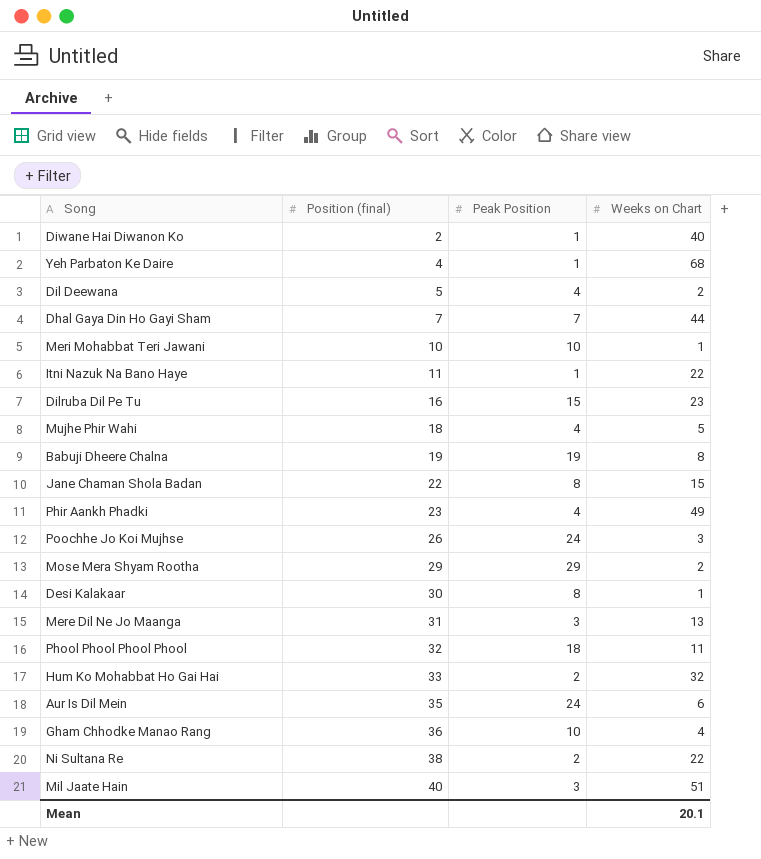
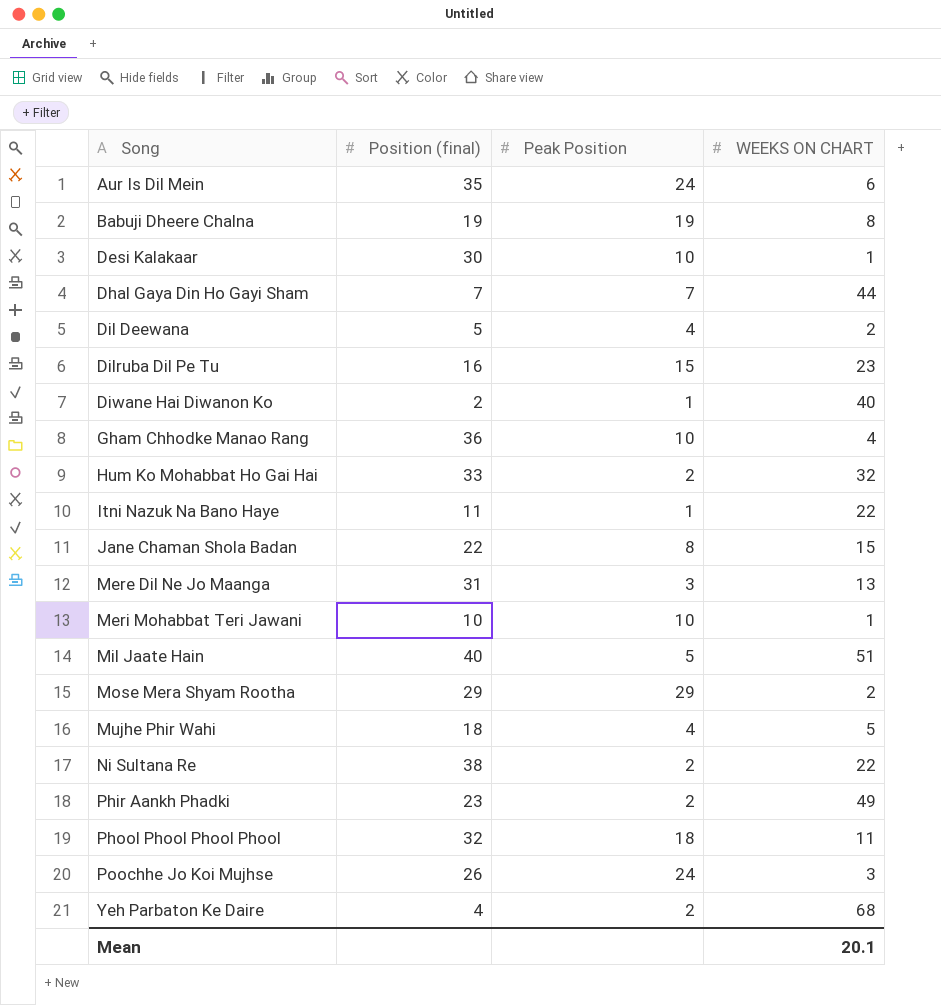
row order: Position (final) ascending -> Song ascending
column name: Weeks on Chart -> WEEKS ON CHART
Desi Kalakaar | Peak Position: 8 -> 10
Mil Jaate Hain | Peak Position: 3 -> 5
Phir Aankh Phadki | Peak Position: 4 -> 2
Yeh Parbaton Ke Daire | Peak Position: 1 -> 2

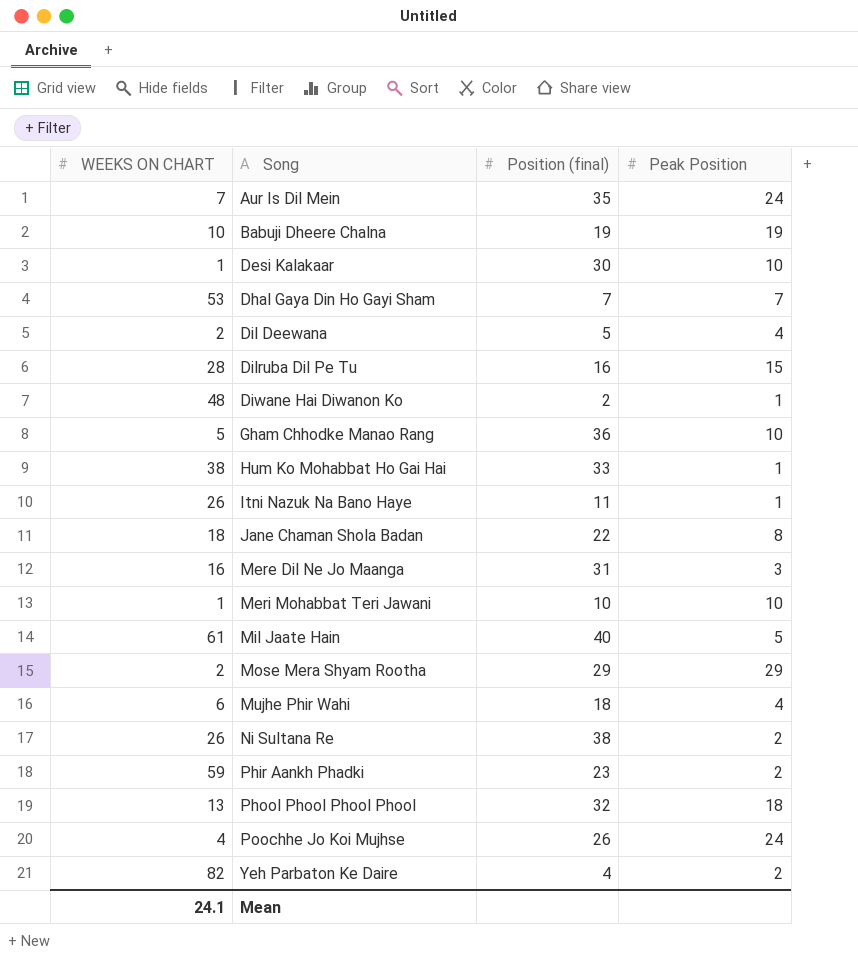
column WEEKS ON CHART | position: 4 -> 1
Aur Is Dil Mein | WEEKS ON CHART: 6 -> 7
Babuji Dheere Chalna | WEEKS ON CHART: 8 -> 10
Dhal Gaya Din Ho Gayi Sham | WEEKS ON CHART: 44 -> 53
Dilruba Dil Pe Tu | WEEKS ON CHART: 23 -> 28
Diwane Hai Diwanon Ko | WEEKS ON CHART: 40 -> 48
Gham Chhodke Manao Rang | WEEKS ON CHART: 4 -> 5
Hum Ko Mohabbat Ho Gai Hai | WEEKS ON CHART: 32 -> 38
Hum Ko Mohabbat Ho Gai Hai | Peak Position: 2 -> 1
Itni Nazuk Na Bano Haye | WEEKS ON CHART: 22 -> 26
Jane Chaman Shola Badan | WEEKS ON CHART: 15 -> 18
Mere Dil Ne Jo Maanga | WEEKS ON CHART: 13 -> 16
Mil Jaate Hain | WEEKS ON CHART: 51 -> 61
Mujhe Phir Wahi | WEEKS ON CHART: 5 -> 6
Ni Sultana Re | WEEKS ON CHART: 22 -> 26
Phir Aankh Phadki | WEEKS ON CHART: 49 -> 59
Phool Phool Phool Phool | WEEKS ON CHART: 11 -> 13
Poochhe Jo Koi Mujhse | WEEKS ON CHART: 3 -> 4
Yeh Parbaton Ke Daire | WEEKS ON CHART: 68 -> 82
Mean | WEEKS ON CHART: 20.1 -> 24.1

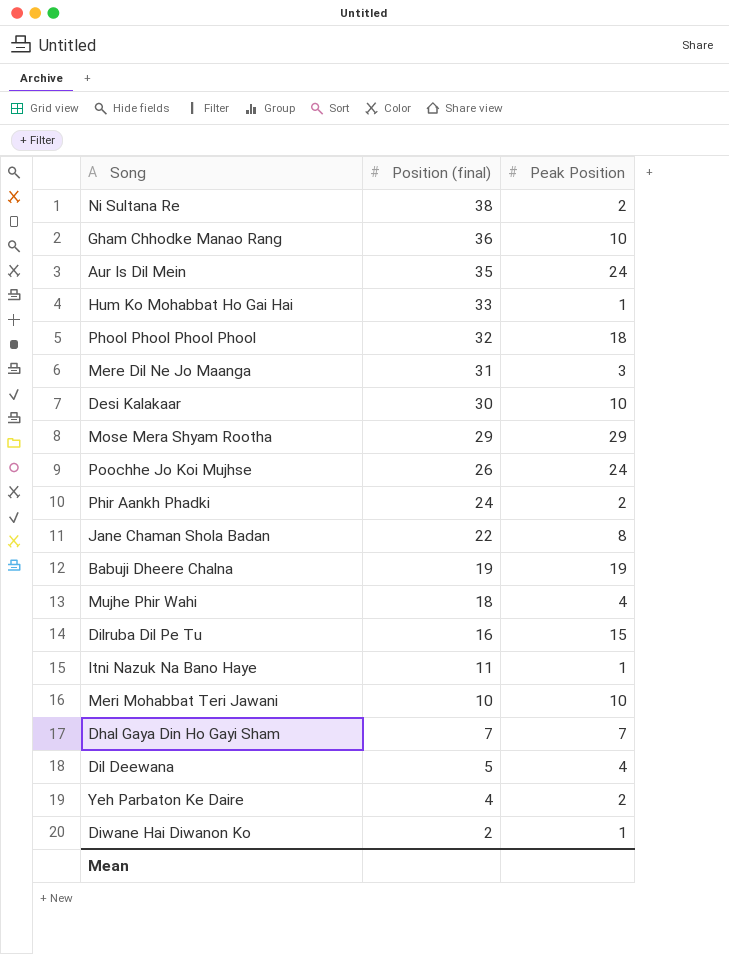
row order: Song ascending -> Position (final) descending
column WEEKS ON CHART | position: 1 -> none
row Mil Jaate Hain: 61 | 40 | 5 -> none
Phir Aankh Phadki | Position (final): 23 -> 24

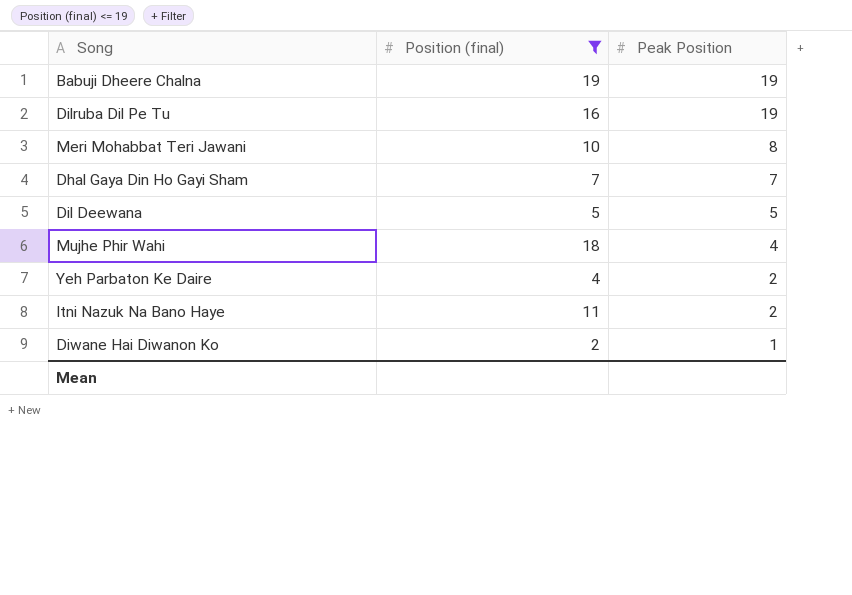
filter: none -> Position (final) <= 19
row order: Position (final) descending -> Peak Position descending
Dilruba Dil Pe Tu | Peak Position: 15 -> 19
Meri Mohabbat Teri Jawani | Peak Position: 10 -> 8
Dil Deewana | Peak Position: 4 -> 5
Itni Nazuk Na Bano Haye | Peak Position: 1 -> 2

